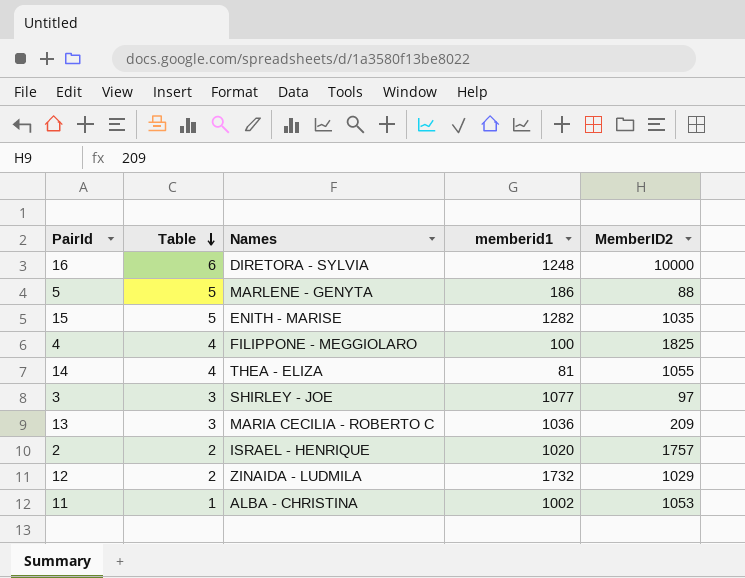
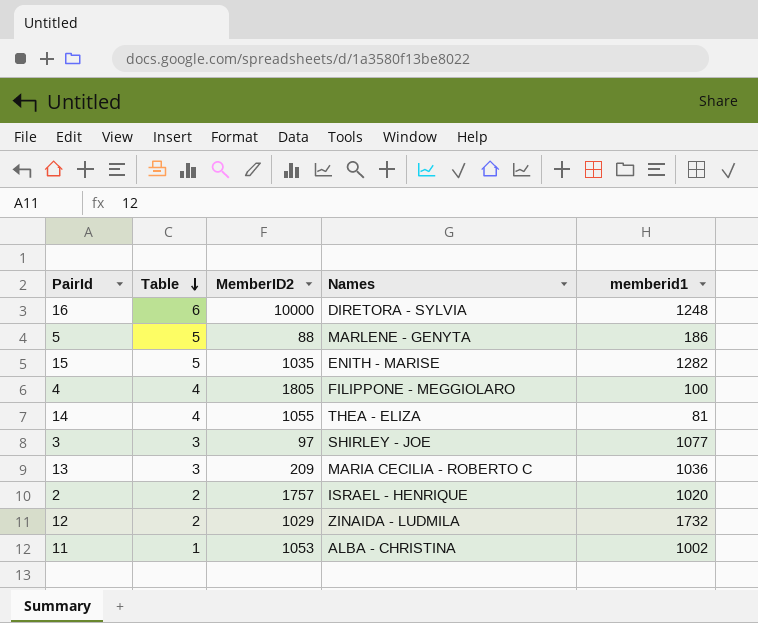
column MemberID2 | position: 5 -> 3
4 | MemberID2: 1825 -> 1805

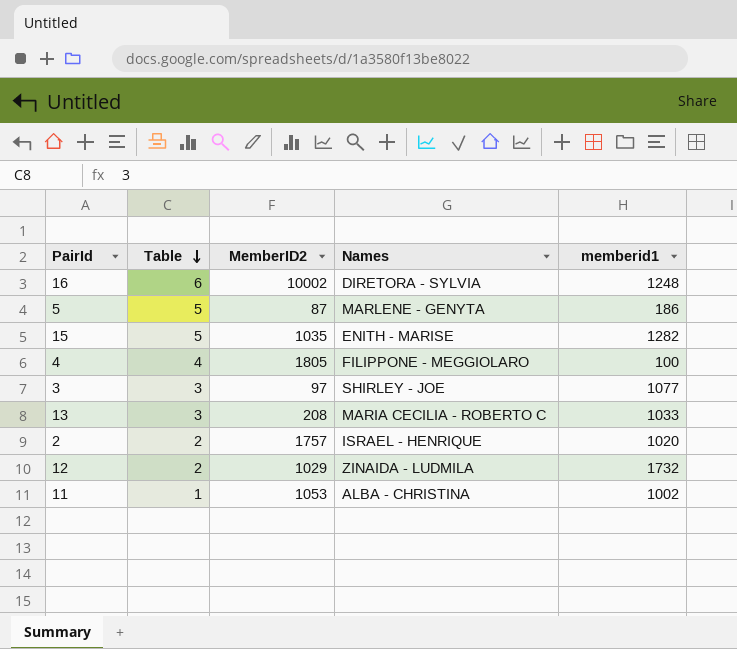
row 14: 4 | 1055 | THEA - ELIZA | 81 -> none
16 | MemberID2: 10000 -> 10002
5 | MemberID2: 88 -> 87
13 | MemberID2: 209 -> 208
13 | memberid1: 1036 -> 1033

